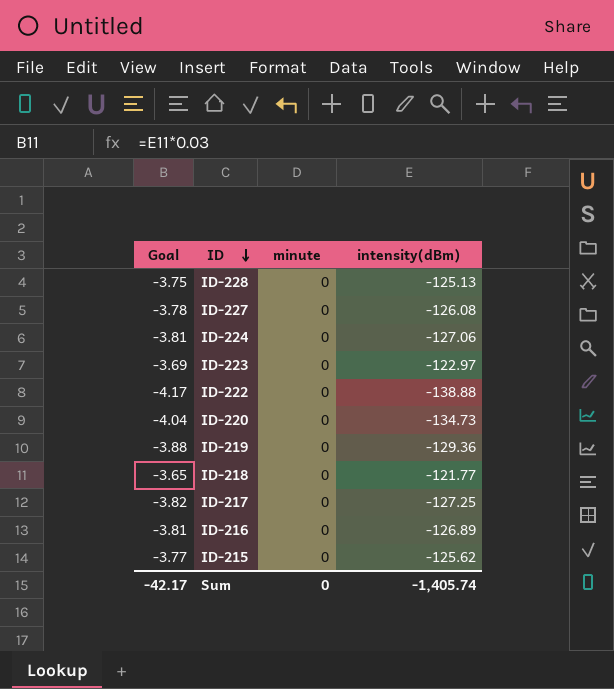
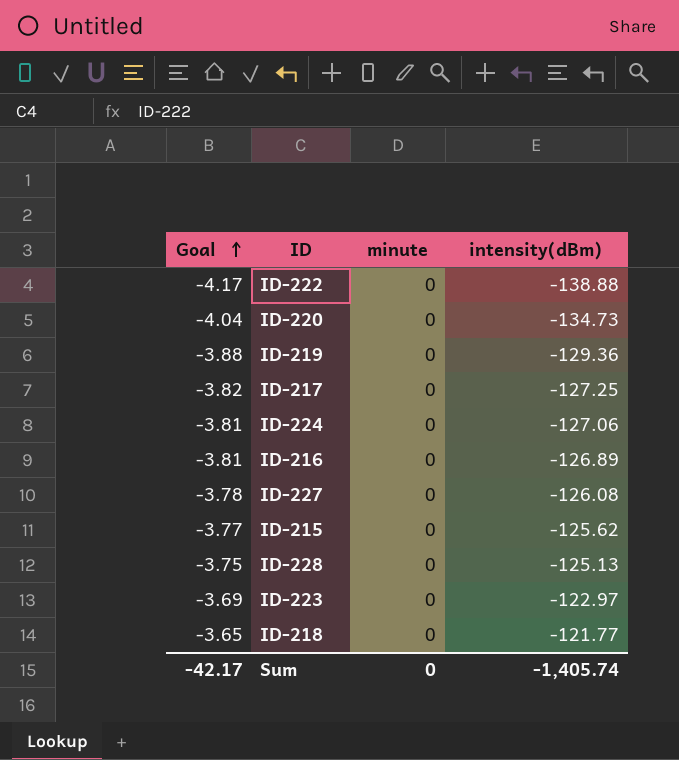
row order: ID descending -> Goal ascending

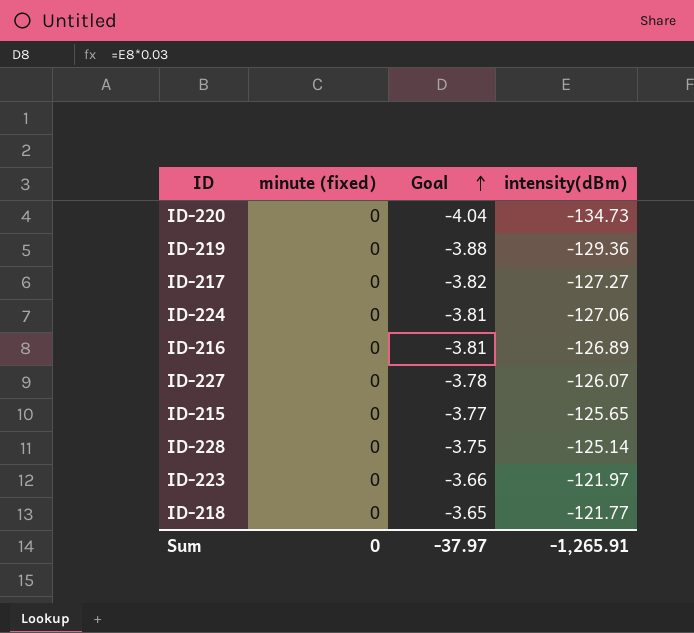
column name: minute -> minute (fixed)
column Goal | position: 1 -> 3
row ID-222: -4.17 | 0 | -138.88 -> none
ID-217 | intensity(dBm): -127.25 -> -127.27
ID-227 | intensity(dBm): -126.08 -> -126.07
ID-215 | intensity(dBm): -125.62 -> -125.65
ID-228 | intensity(dBm): -125.13 -> -125.14
ID-223 | Goal: -3.69 -> -3.66
ID-223 | intensity(dBm): -122.97 -> -121.97
Sum | Goal: -42.17 -> -37.97
Sum | intensity(dBm): -1,405.74 -> -1,265.91

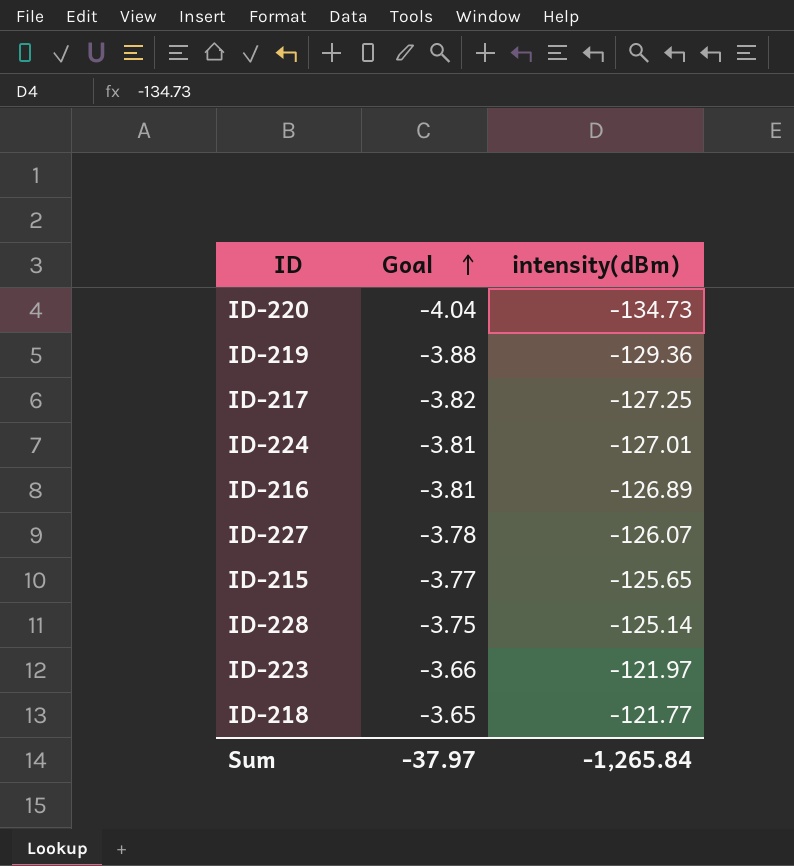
column minute (fixed) | position: 2 -> none
ID-217 | intensity(dBm): -127.27 -> -127.25
ID-224 | intensity(dBm): -127.06 -> -127.01
Sum | intensity(dBm): -1,265.91 -> -1,265.84

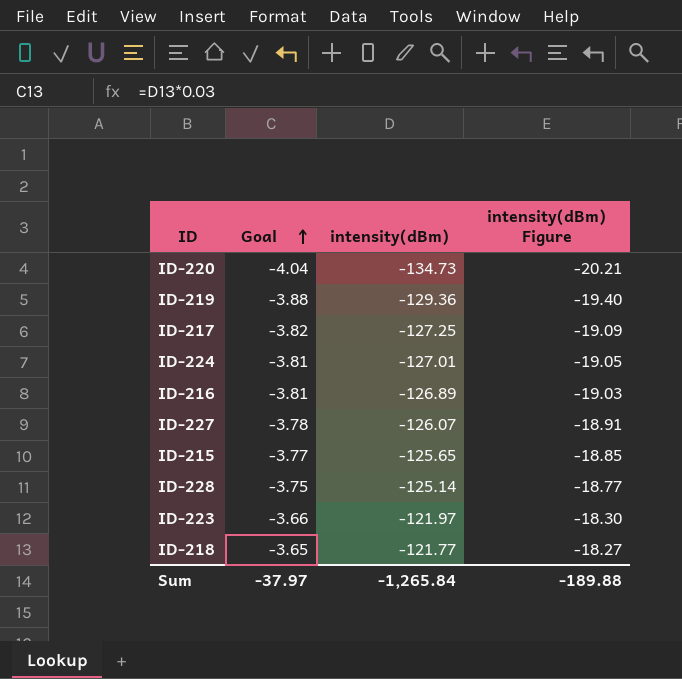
column intensity(dBm) Figure | formula: none -> [intensity(dBm)] * 0.15

